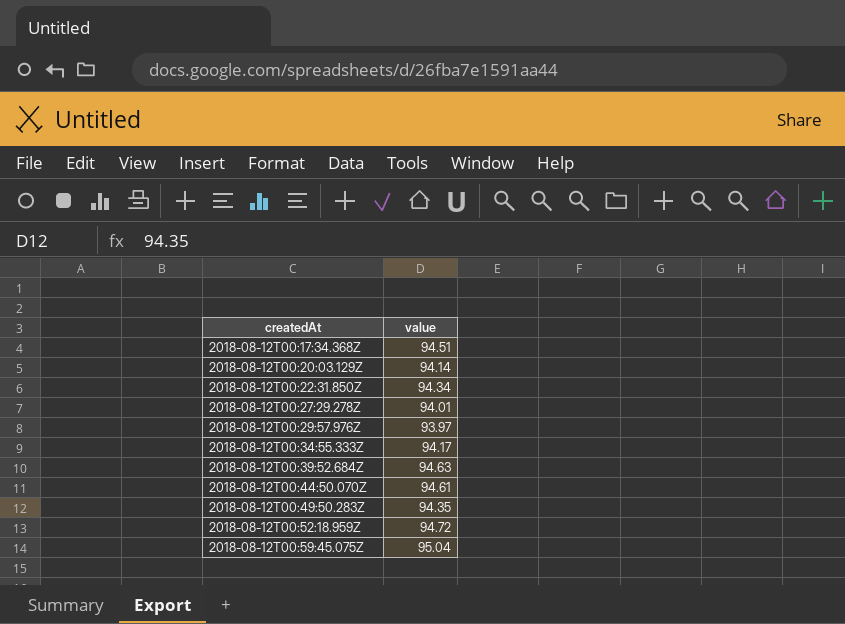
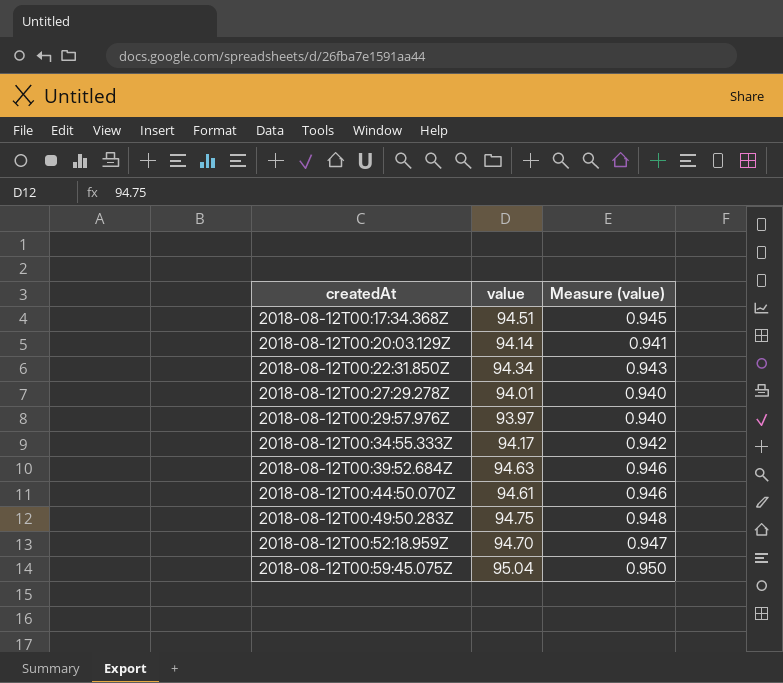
column Measure (value) | formula: none -> [value] * 0.01
2018-08-12T00:49:50.283Z | value: 94.35 -> 94.75
2018-08-12T00:52:18.959Z | value: 94.72 -> 94.70

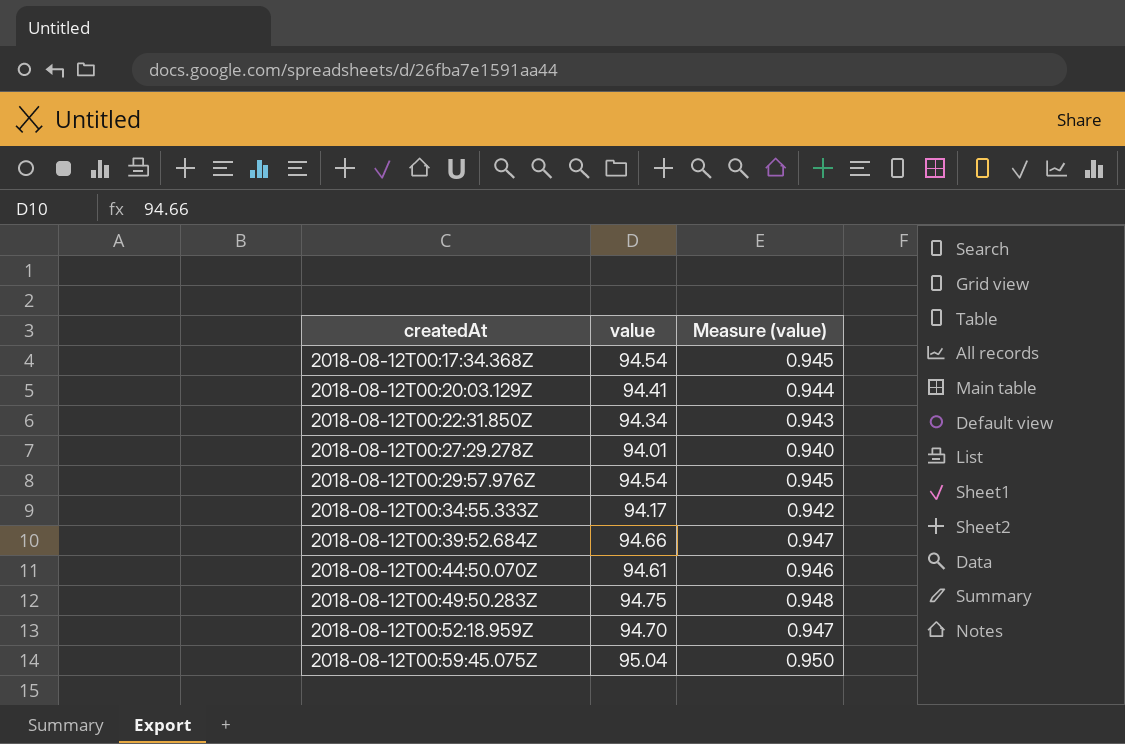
2018-08-12T00:17:34.368Z | value: 94.51 -> 94.54
2018-08-12T00:20:03.129Z | value: 94.14 -> 94.41
2018-08-12T00:20:03.129Z | Measure (value): 0.941 -> 0.944
2018-08-12T00:29:57.976Z | value: 93.97 -> 94.54
2018-08-12T00:29:57.976Z | Measure (value): 0.940 -> 0.945
2018-08-12T00:39:52.684Z | value: 94.63 -> 94.66
2018-08-12T00:39:52.684Z | Measure (value): 0.946 -> 0.947

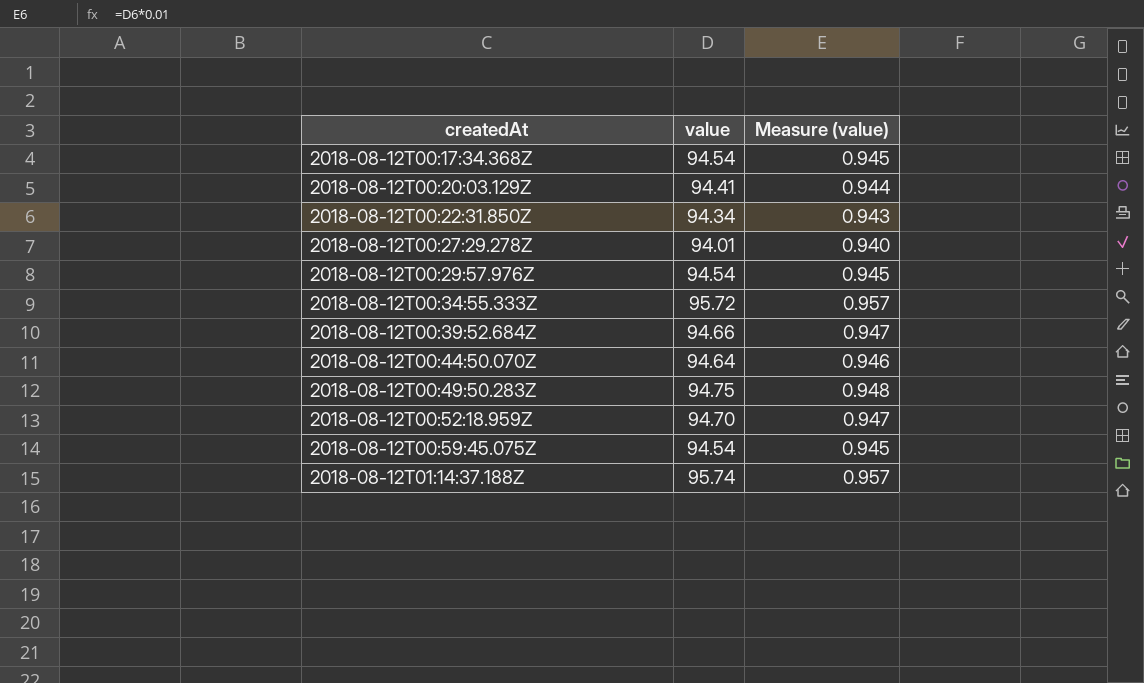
2018-08-12T00:34:55.333Z | value: 94.17 -> 95.72
2018-08-12T00:34:55.333Z | Measure (value): 0.942 -> 0.957
2018-08-12T00:44:50.070Z | value: 94.61 -> 94.64
2018-08-12T00:59:45.075Z | value: 95.04 -> 94.54
2018-08-12T00:59:45.075Z | Measure (value): 0.950 -> 0.945
row 2018-08-12T01:14:37.188Z: none -> 95.74 | 0.957

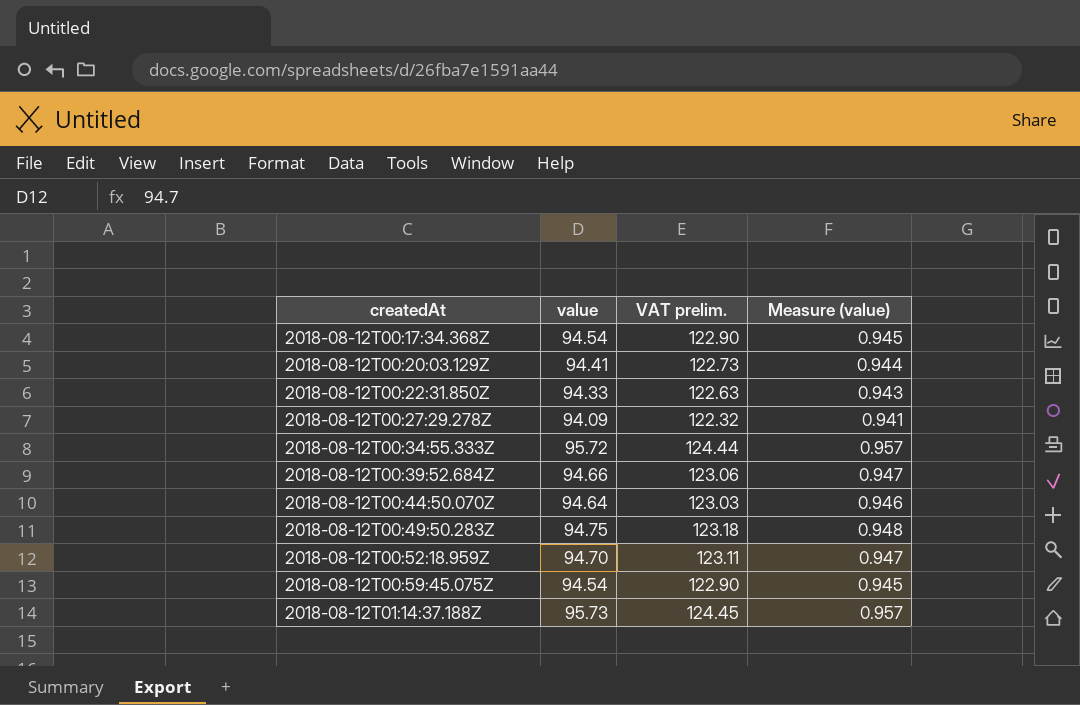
column VAT prelim. | formula: none -> [value] * 1.3
row 2018-08-12T00:29:57.976Z: 94.54 | 0.945 -> none
2018-08-12T00:22:31.850Z | value: 94.34 -> 94.33
2018-08-12T00:27:29.278Z | value: 94.01 -> 94.09
2018-08-12T00:27:29.278Z | Measure (value): 0.940 -> 0.941
2018-08-12T01:14:37.188Z | value: 95.74 -> 95.73

